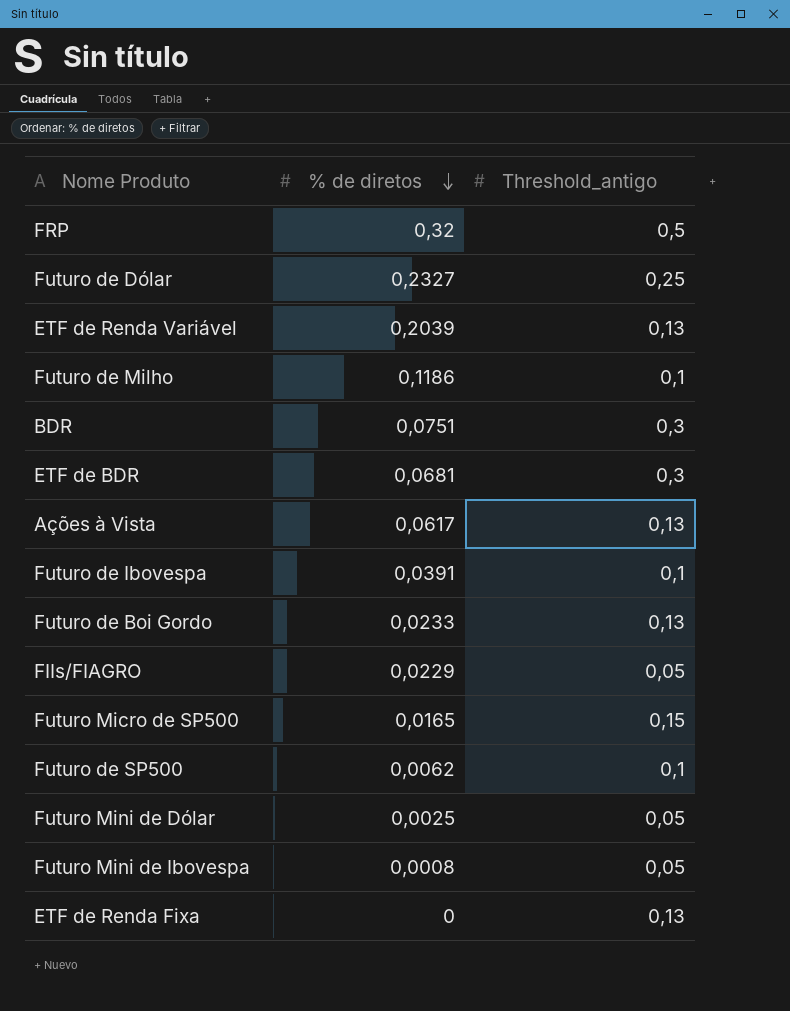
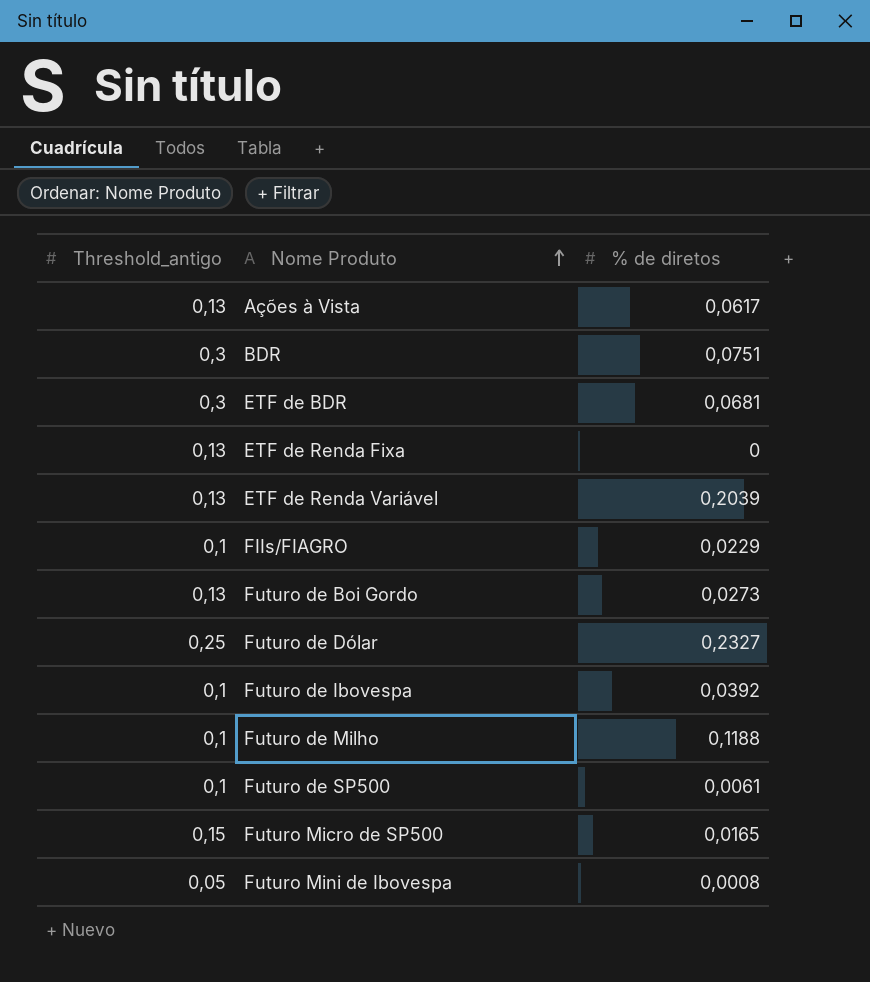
row order: % de diretos descending -> Nome Produto ascending
column Threshold_antigo | position: 3 -> 1
row FRP: 0,32 | 0,5 -> none
row Futuro Mini de Dólar: 0,0025 | 0,05 -> none
FIIs/FIAGRO | Threshold_antigo: 0,05 -> 0,1
Futuro de Boi Gordo | % de diretos: 0,0233 -> 0,0273
Futuro de Ibovespa | % de diretos: 0,0391 -> 0,0392
Futuro de Milho | % de diretos: 0,1186 -> 0,1188
Futuro de SP500 | % de diretos: 0,0062 -> 0,0061

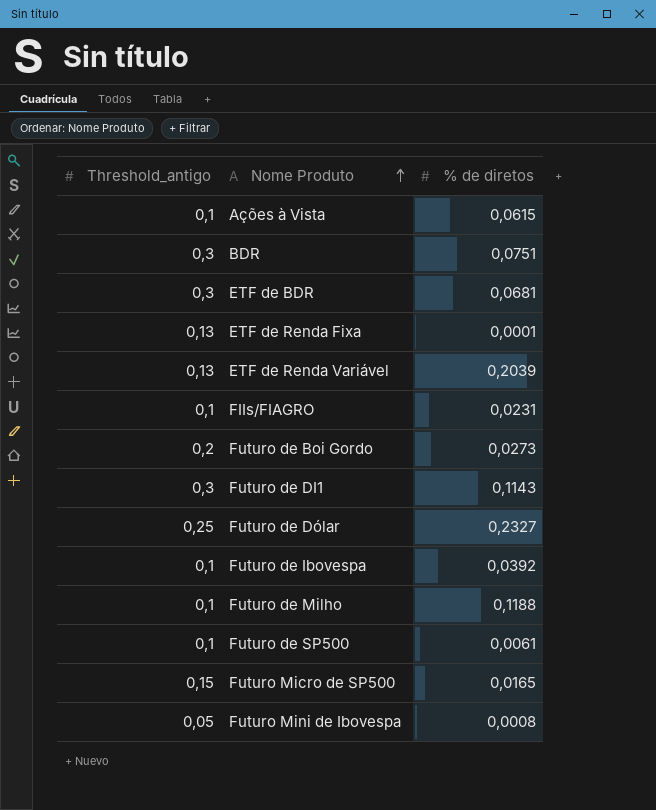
Ações à Vista | Threshold_antigo: 0,13 -> 0,1
Ações à Vista | % de diretos: 0,0617 -> 0,0615
ETF de Renda Fixa | % de diretos: 0 -> 0,0001
FIIs/FIAGRO | % de diretos: 0,0229 -> 0,0231
Futuro de Boi Gordo | Threshold_antigo: 0,13 -> 0,2
row Futuro de DI1: none -> 0,3 | 0,1143

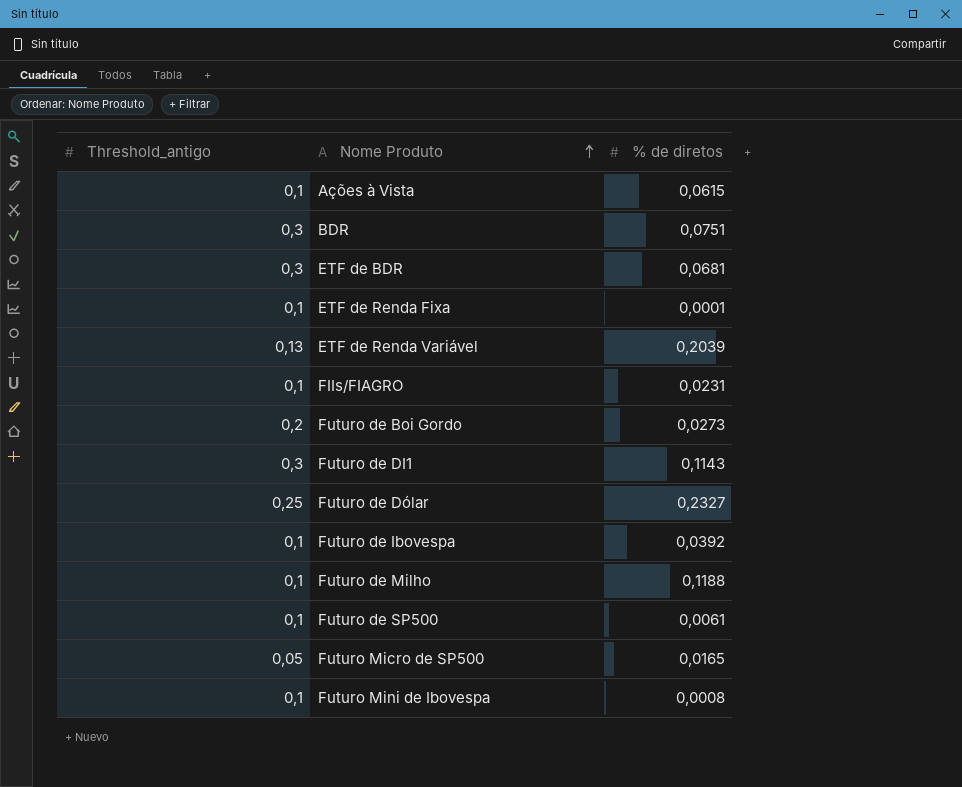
ETF de Renda Fixa | Threshold_antigo: 0,13 -> 0,1
Futuro Micro de SP500 | Threshold_antigo: 0,15 -> 0,05
Futuro Mini de Ibovespa | Threshold_antigo: 0,05 -> 0,1

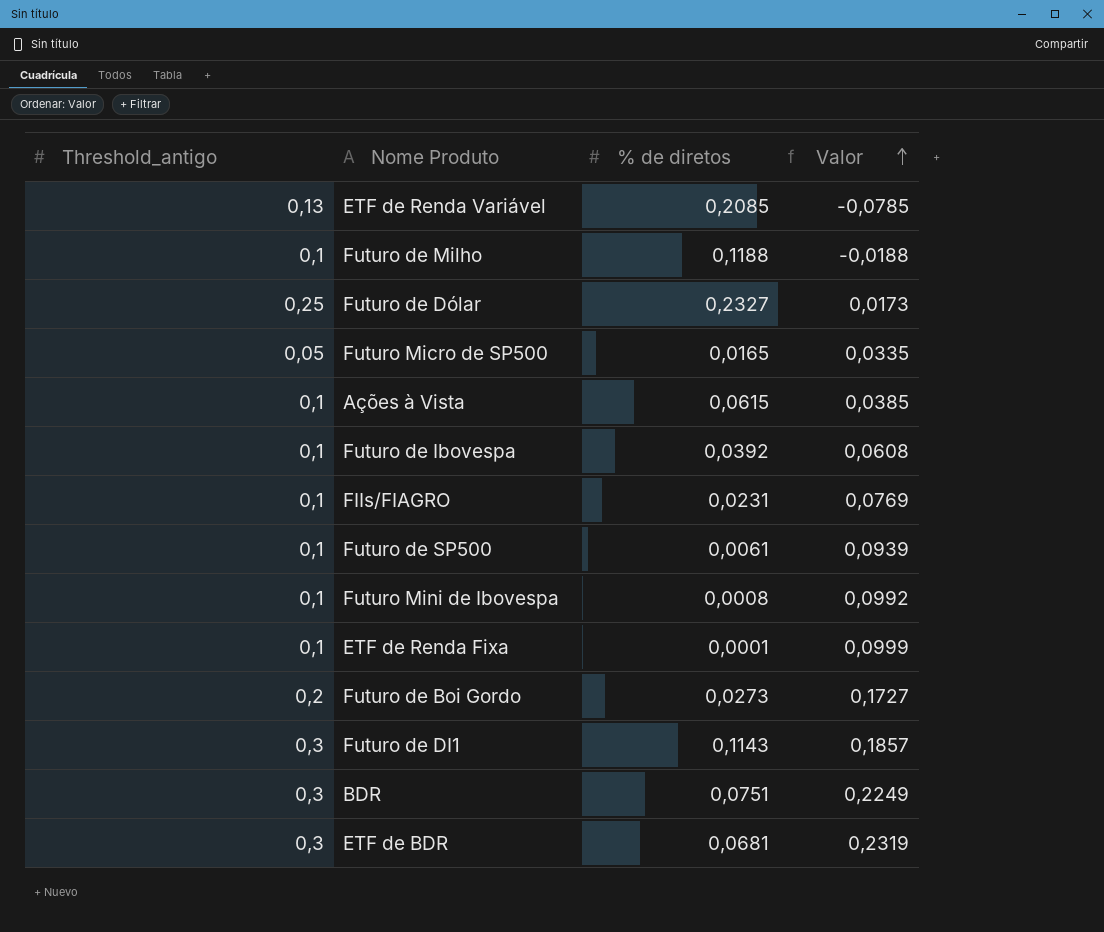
row order: Nome Produto ascending -> Valor ascending
column Valor | formula: none -> [Threshold_antigo] - [% de diretos]
ETF de Renda Variável | % de diretos: 0,2039 -> 0,2085

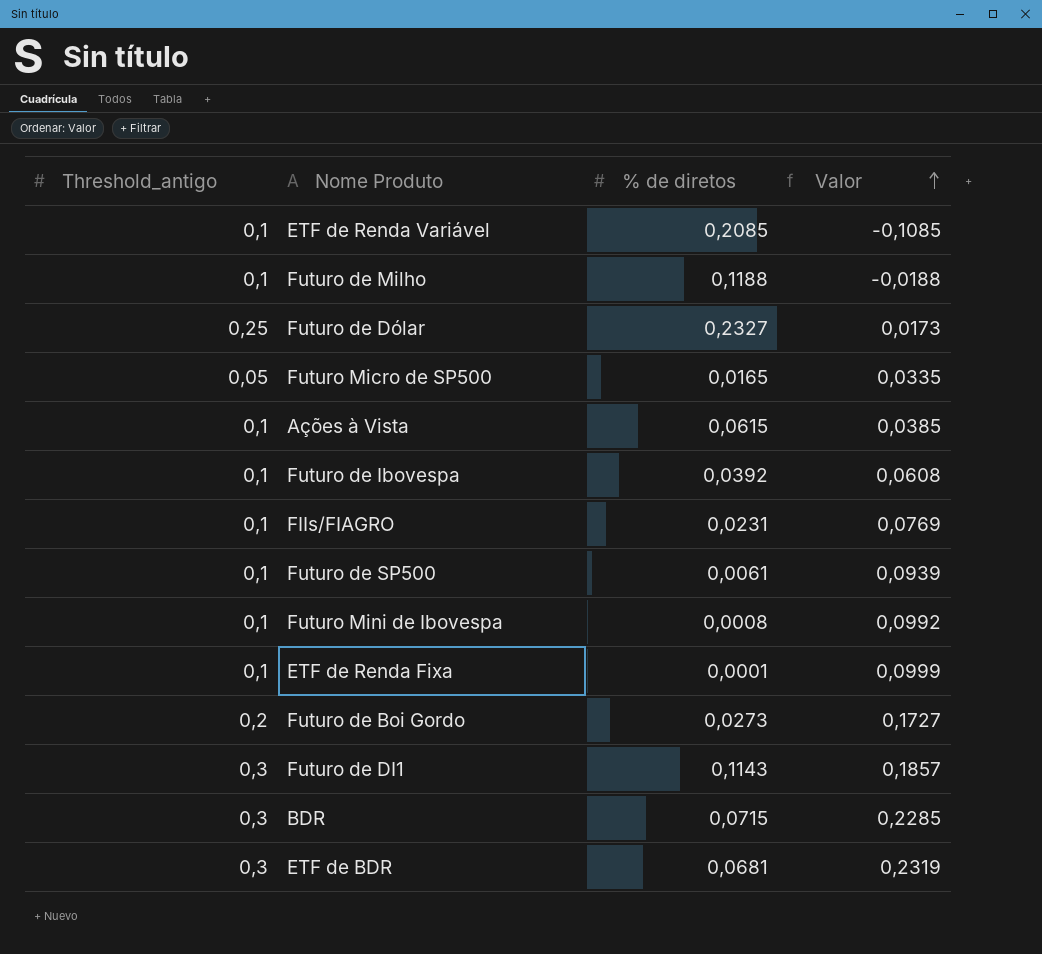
ETF de Renda Variável | Threshold_antigo: 0,13 -> 0,1
ETF de Renda Variável | Valor: -0,0785 -> -0,1085
BDR | % de diretos: 0,0751 -> 0,0715
BDR | Valor: 0,2249 -> 0,2285

